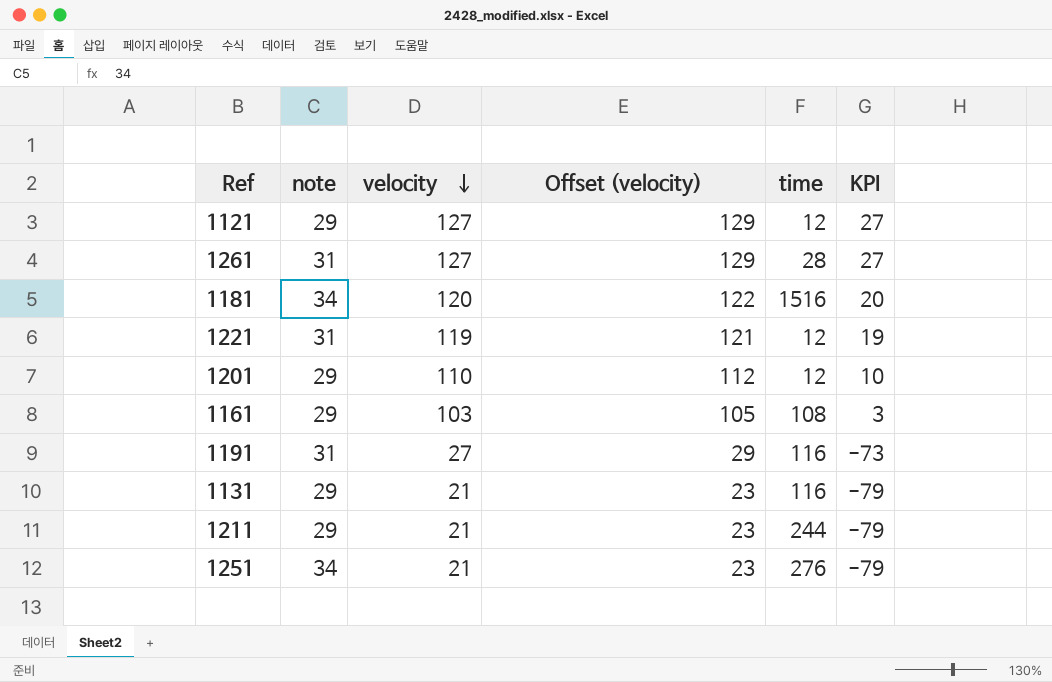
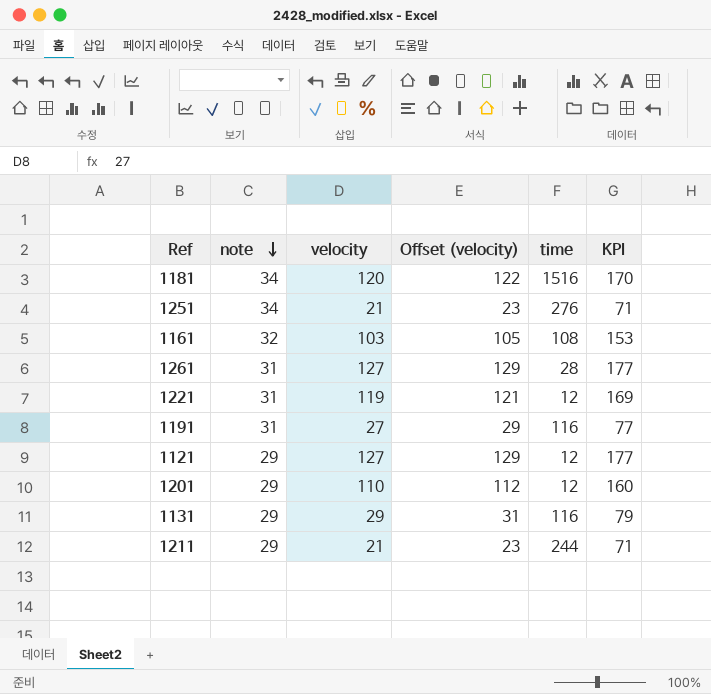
row order: velocity descending -> note descending
column KPI | formula: [velocity] - 100 -> [velocity] + 50
1161 | note: 29 -> 32
1131 | velocity: 21 -> 29
1131 | Offset (velocity): 23 -> 31

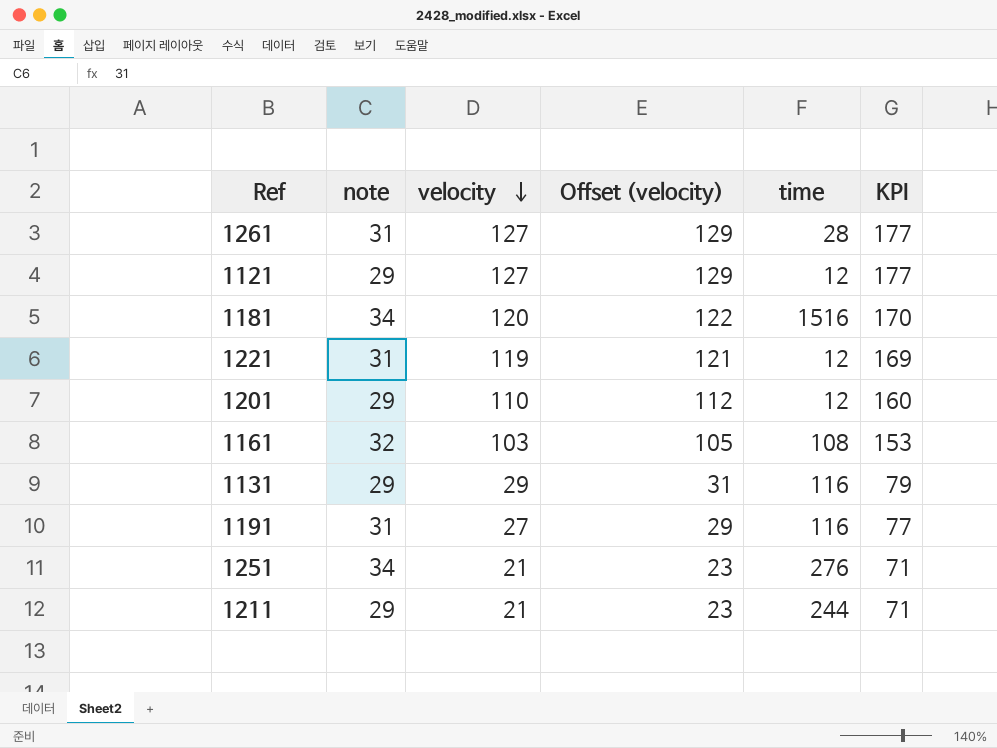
row order: note descending -> velocity descending

